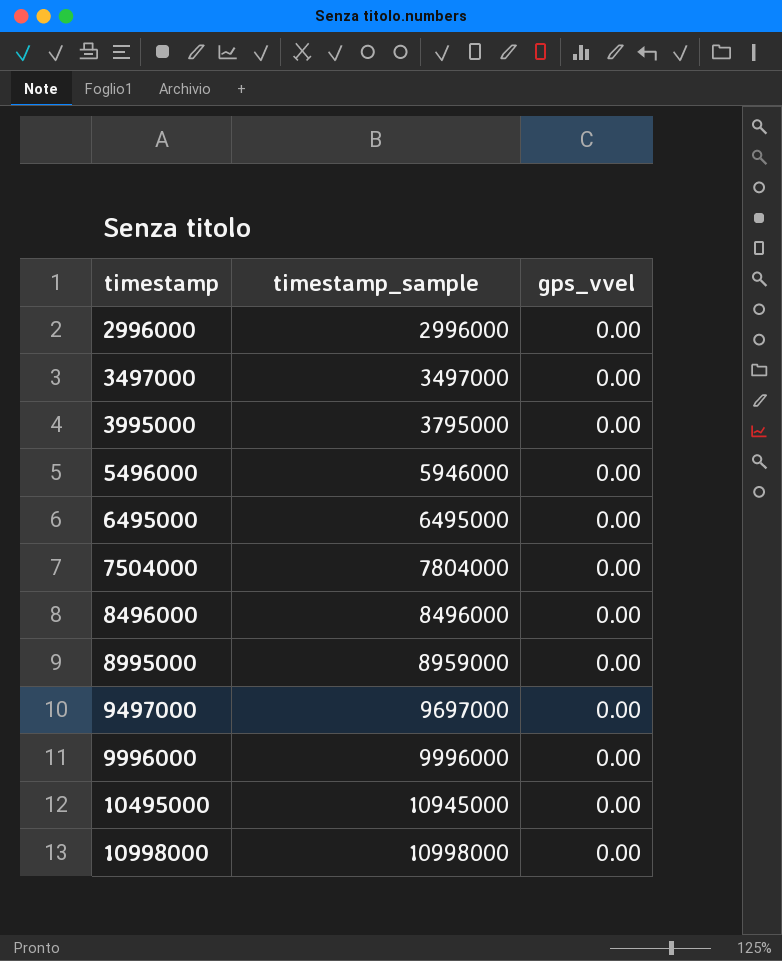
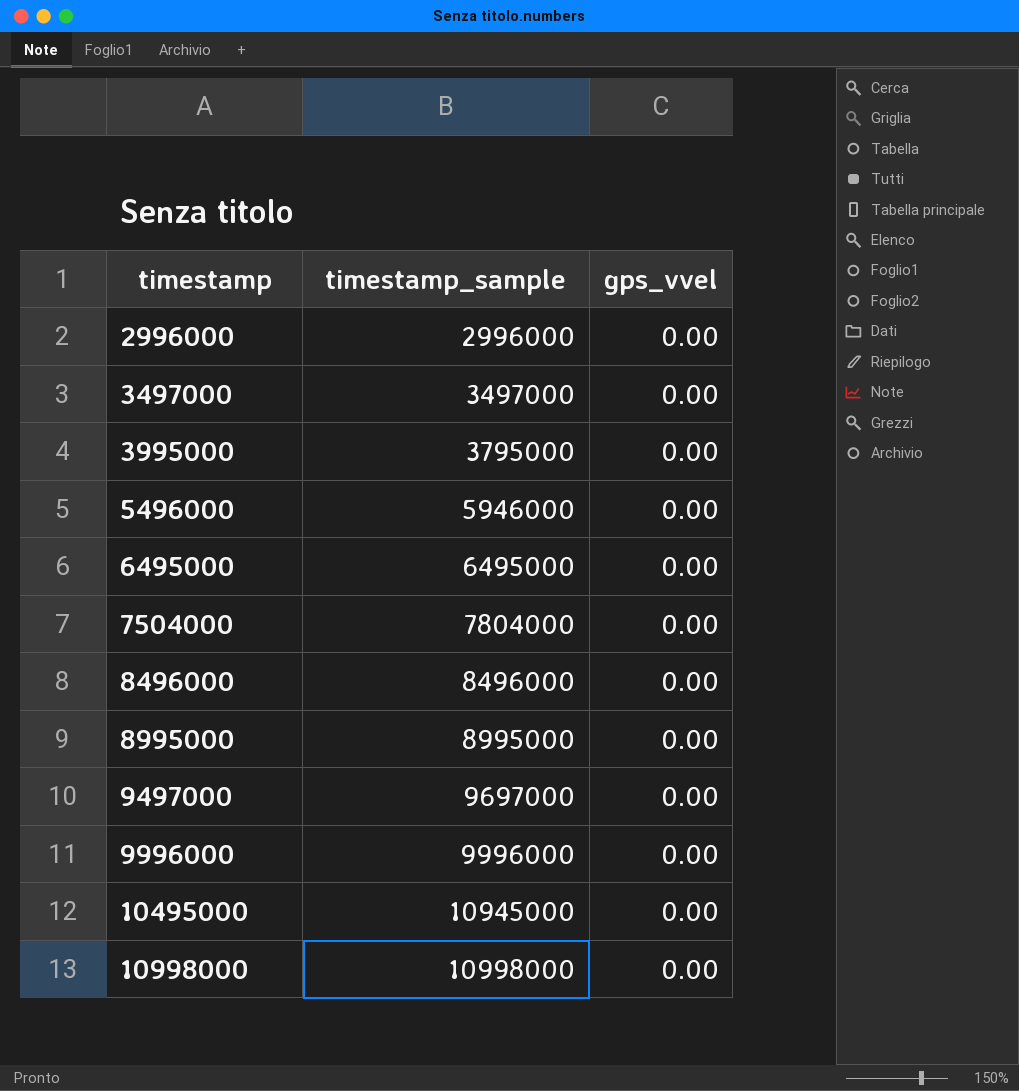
8995000 | timestamp_sample: 8959000 -> 8995000

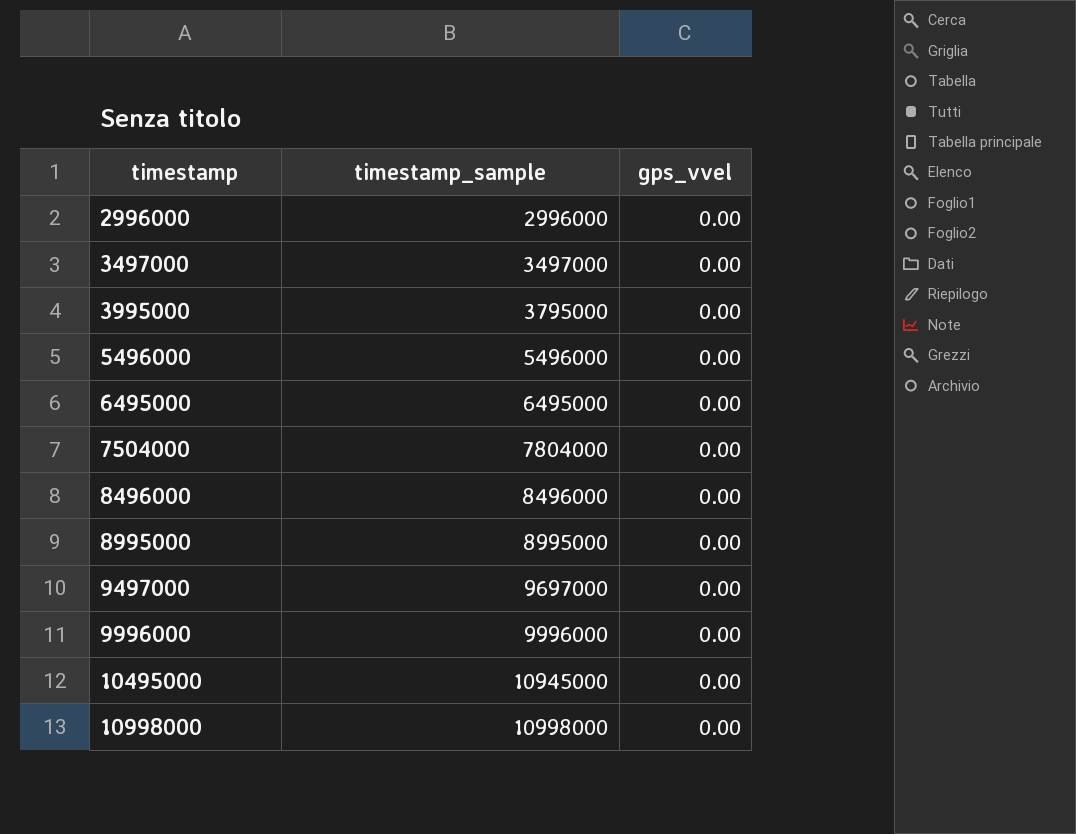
5496000 | timestamp_sample: 5946000 -> 5496000

